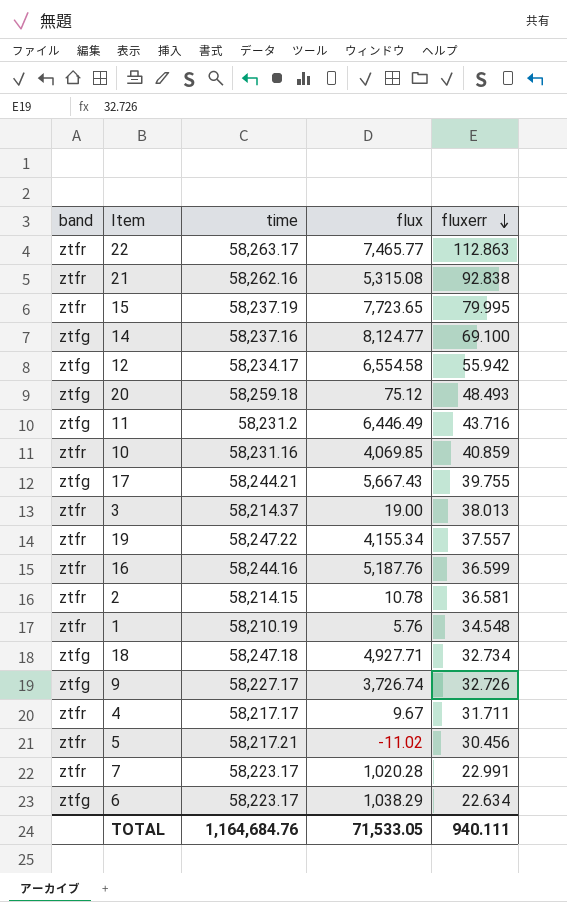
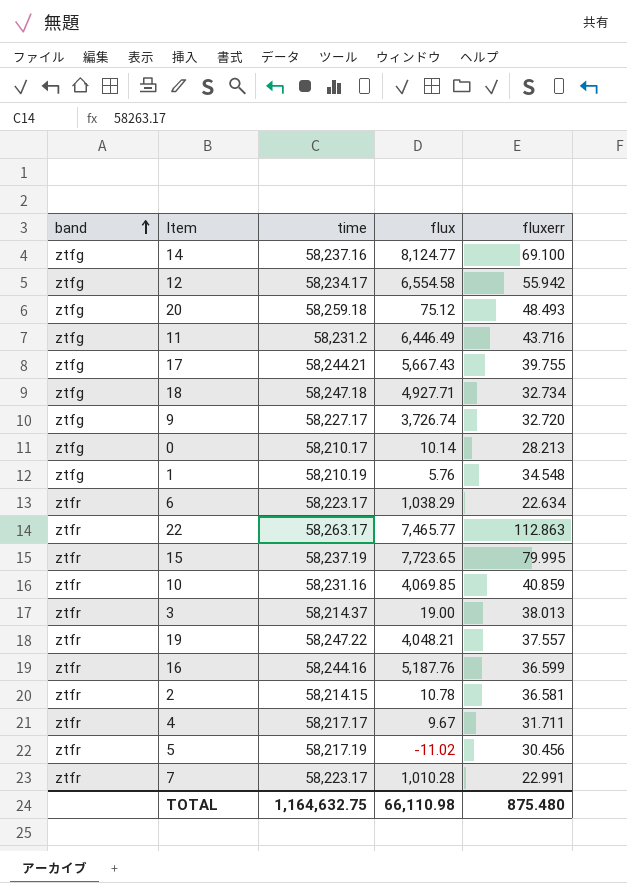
row order: fluxerr descending -> band ascending
row 21: ztfr | 58,262.16 | 5,315.08 | 92.838 -> none
9 | fluxerr: 32.726 -> 32.720
row 0: none -> ztfg | 58,210.17 | 10.14 | 28.213
1 | band: ztfr -> ztfg
6 | band: ztfg -> ztfr
19 | flux: 4,155.34 -> 4,048.21
5 | time: 58,217.21 -> 58,217.19
7 | flux: 1,020.28 -> 1,010.28
TOTAL | time: 1,164,684.76 -> 1,164,632.75
TOTAL | flux: 71,533.05 -> 66,110.98
TOTAL | fluxerr: 940.111 -> 875.480

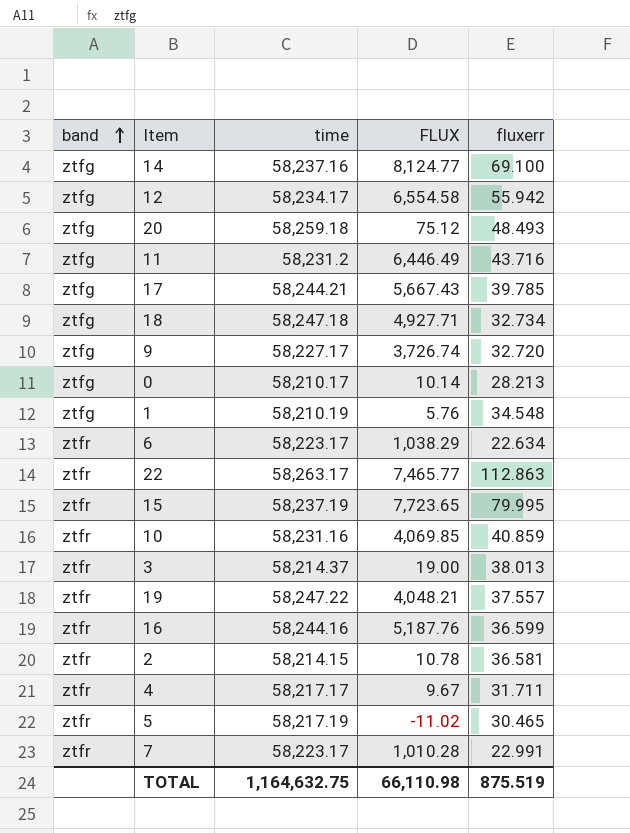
column name: flux -> FLUX
17 | fluxerr: 39.755 -> 39.785
5 | fluxerr: 30.456 -> 30.465
TOTAL | fluxerr: 875.480 -> 875.519

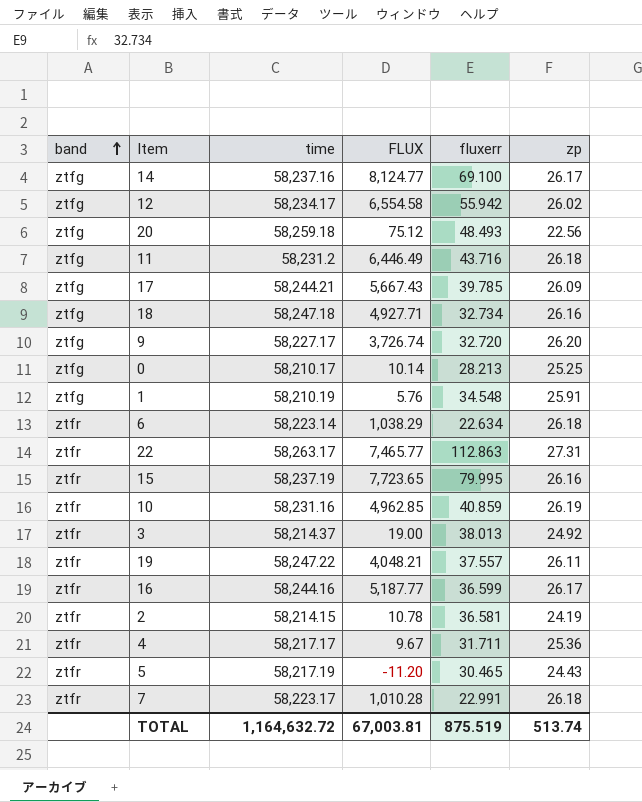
column zp | position: none -> 6
6 | time: 58,223.17 -> 58,223.14
10 | FLUX: 4,069.85 -> 4,962.85
16 | FLUX: 5,187.76 -> 5,187.77
5 | FLUX: -11.02 -> -11.20
TOTAL | time: 1,164,632.75 -> 1,164,632.72
TOTAL | FLUX: 66,110.98 -> 67,003.81

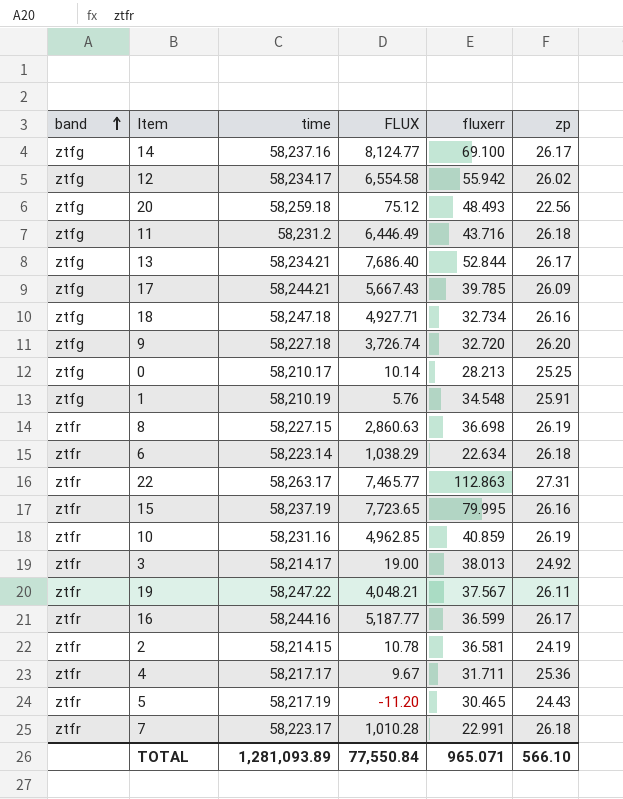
row 13: none -> ztfg | 58,234.21 | 7,686.40 | 52.844 | 26.17
9 | time: 58,227.17 -> 58,227.18
row 8: none -> ztfr | 58,227.15 | 2,860.63 | 36.698 | 26.19
3 | time: 58,214.37 -> 58,214.17
19 | fluxerr: 37.557 -> 37.567
TOTAL | time: 1,164,632.72 -> 1,281,093.89
TOTAL | FLUX: 67,003.81 -> 77,550.84
TOTAL | fluxerr: 875.519 -> 965.071
TOTAL | zp: 513.74 -> 566.10

